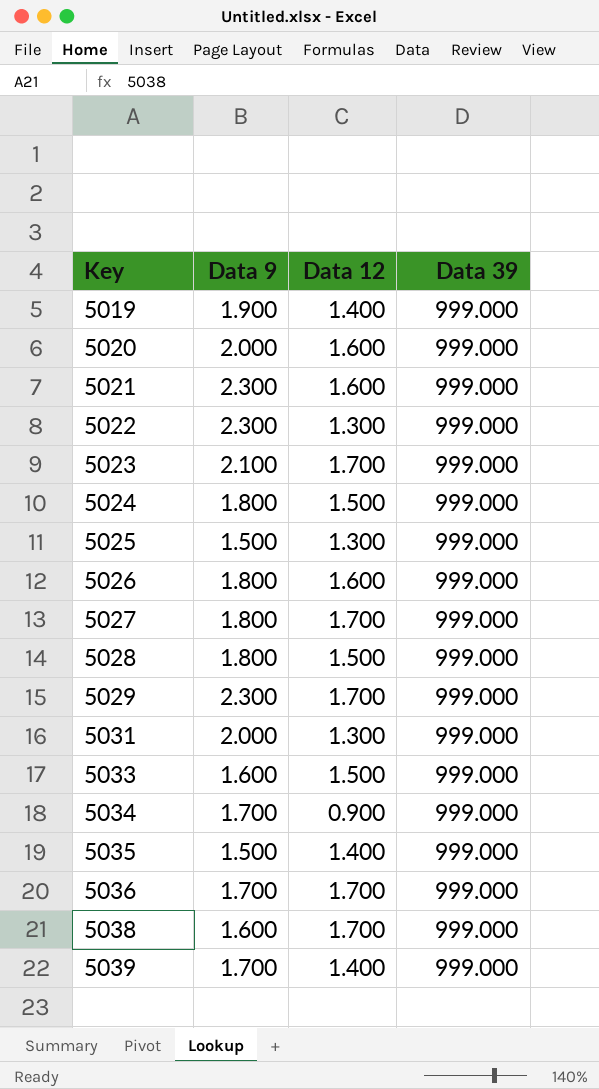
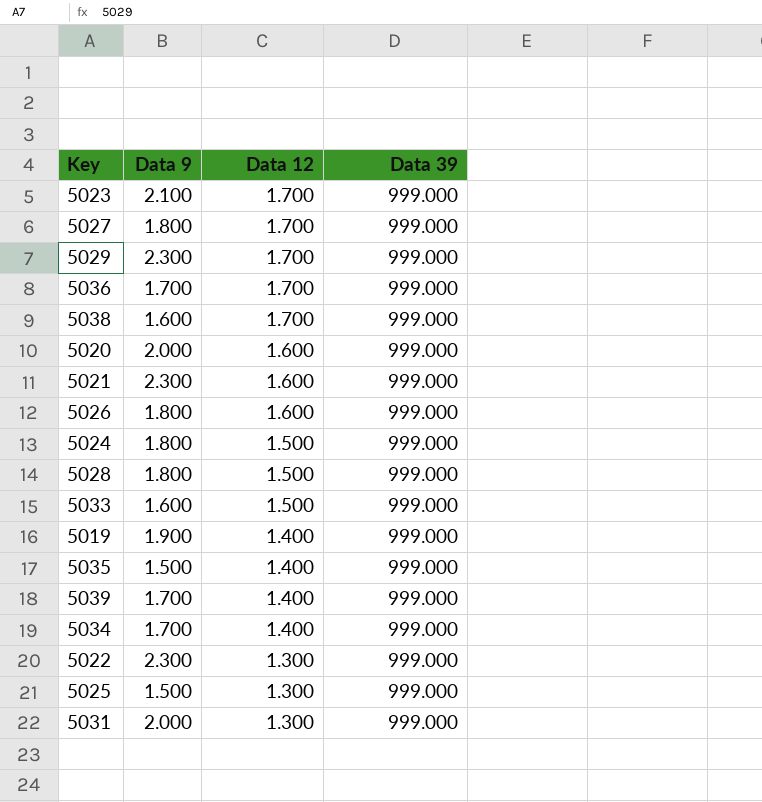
row order: Key ascending -> Data 12 descending
5034 | Data 12: 0.900 -> 1.400

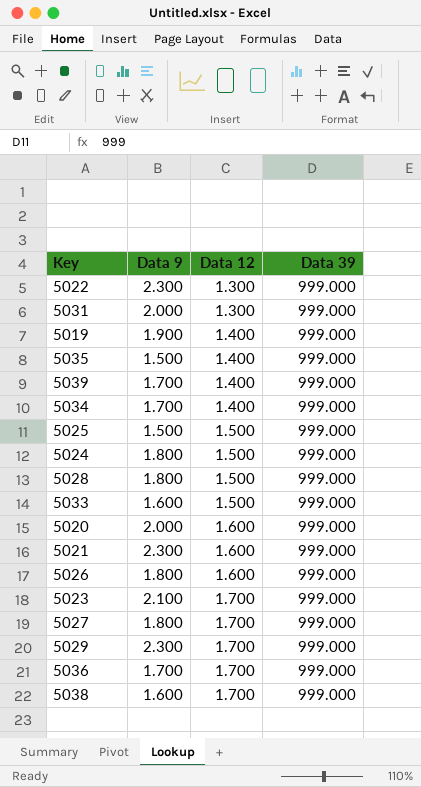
row order: Data 12 descending -> Data 12 ascending
5025 | Data 12: 1.300 -> 1.500

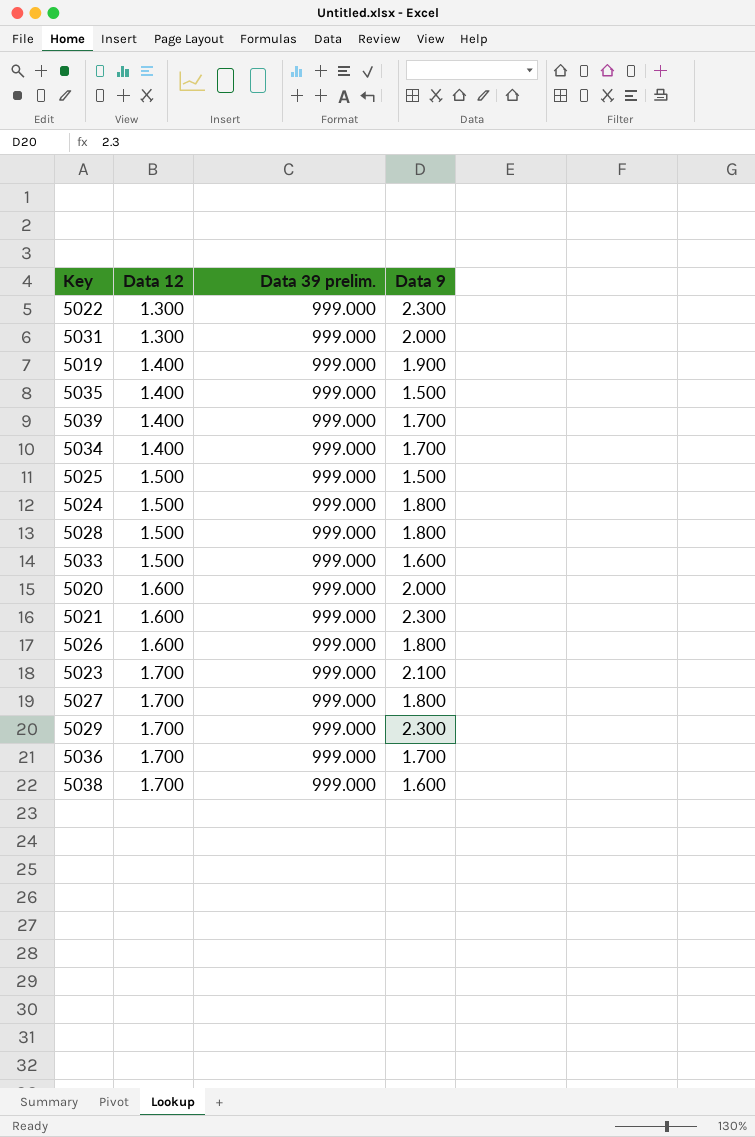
column name: Data 39 -> Data 39 prelim.
column Data 9 | position: 2 -> 4

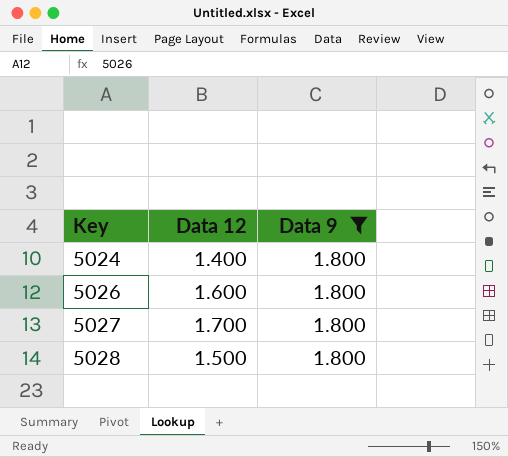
filter: none -> Data 9 = 1.800
row order: Data 12 ascending -> Key ascending
column Data 39 prelim. | position: 3 -> none
5024 | Data 12: 1.500 -> 1.400

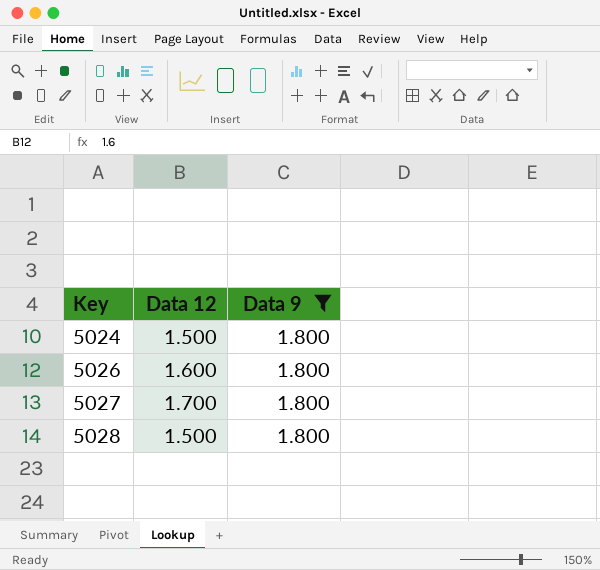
5024 | Data 12: 1.400 -> 1.500

